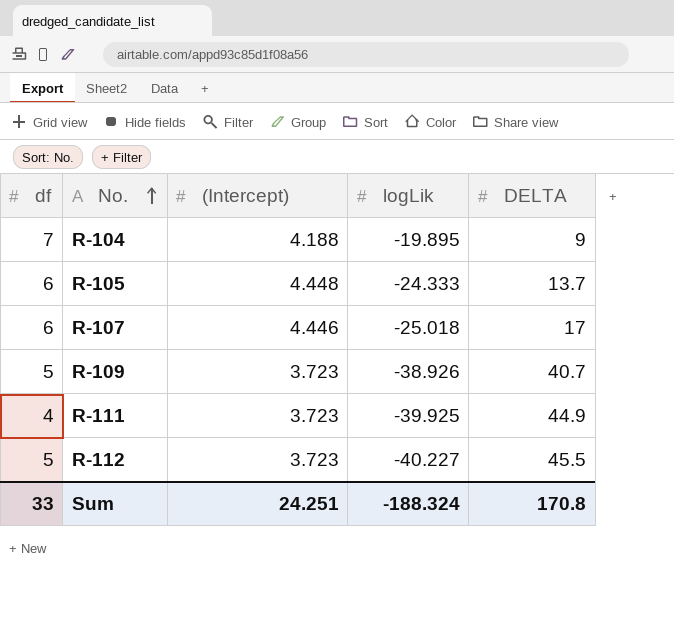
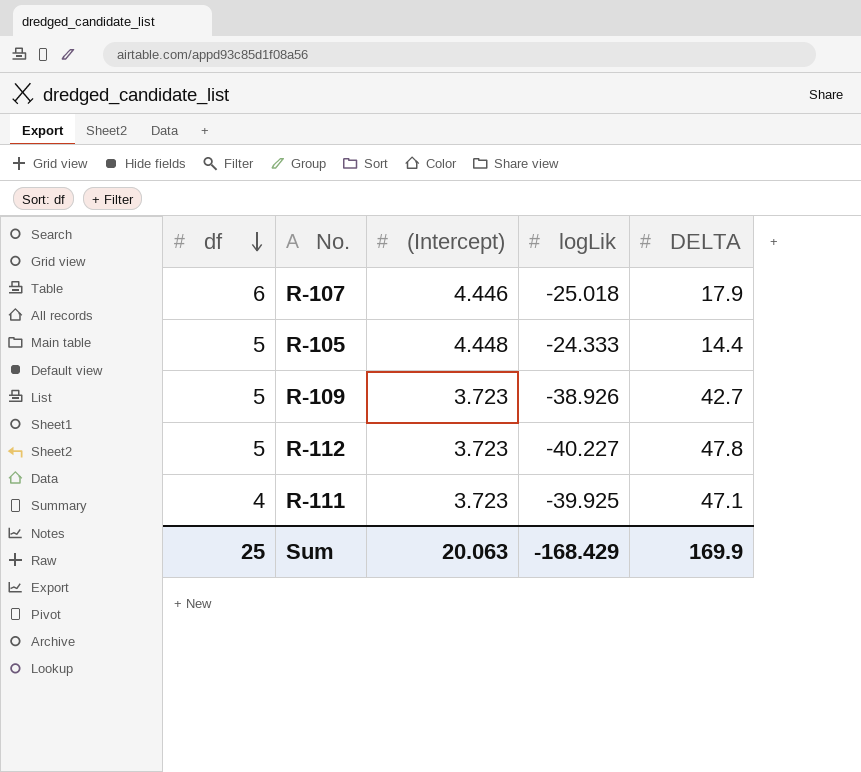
row order: No. ascending -> df descending
row R-104: 7 | 4.188 | -19.895 | 9 -> none
R-107 | DELTA: 17 -> 17.9
R-105 | df: 6 -> 5
R-105 | DELTA: 13.7 -> 14.4
R-109 | DELTA: 40.7 -> 42.7
R-112 | DELTA: 45.5 -> 47.8
R-111 | DELTA: 44.9 -> 47.1
Sum | df: 33 -> 25
Sum | (Intercept): 24.251 -> 20.063
Sum | logLik: -188.324 -> -168.429
Sum | DELTA: 170.8 -> 169.9

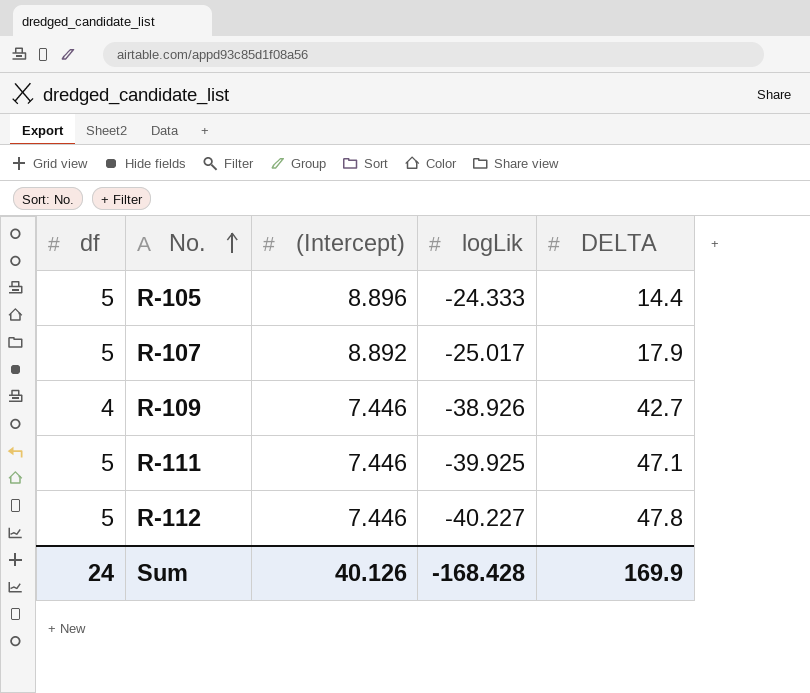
row order: df descending -> No. ascending
R-105 | (Intercept): 4.448 -> 8.896
R-107 | df: 6 -> 5
R-107 | (Intercept): 4.446 -> 8.892
R-107 | logLik: -25.018 -> -25.017
R-109 | df: 5 -> 4
R-109 | (Intercept): 3.723 -> 7.446
R-111 | df: 4 -> 5
R-111 | (Intercept): 3.723 -> 7.446
R-112 | (Intercept): 3.723 -> 7.446
Sum | df: 25 -> 24
Sum | (Intercept): 20.063 -> 40.126
Sum | logLik: -168.429 -> -168.428

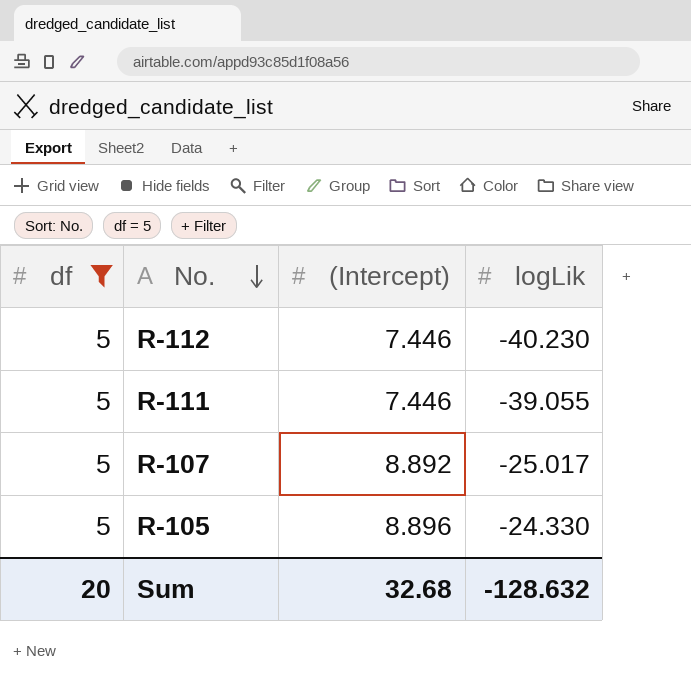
filter: none -> df = 5
row order: No. ascending -> No. descending
column DELTA | position: 5 -> none
R-112 | logLik: -40.227 -> -40.230
R-111 | logLik: -39.925 -> -39.055
R-105 | logLik: -24.333 -> -24.330
Sum | df: 24 -> 20
Sum | (Intercept): 40.126 -> 32.68
Sum | logLik: -168.428 -> -128.632

